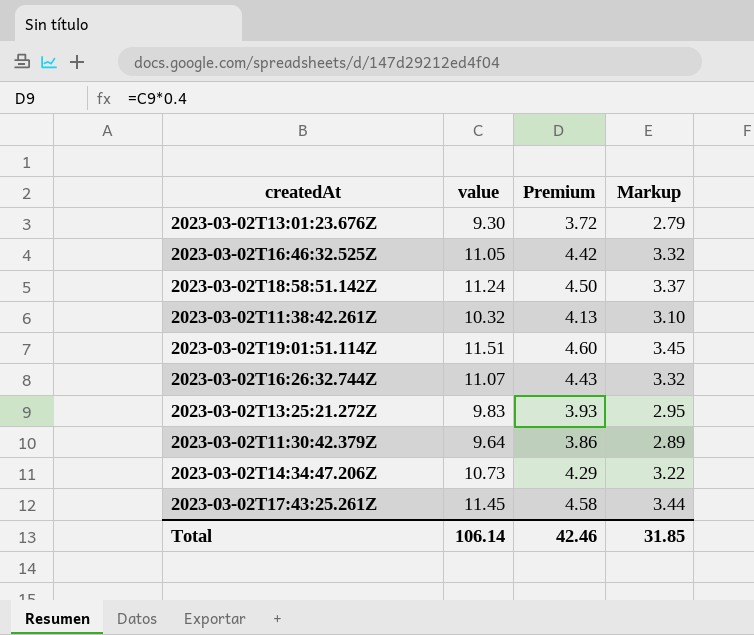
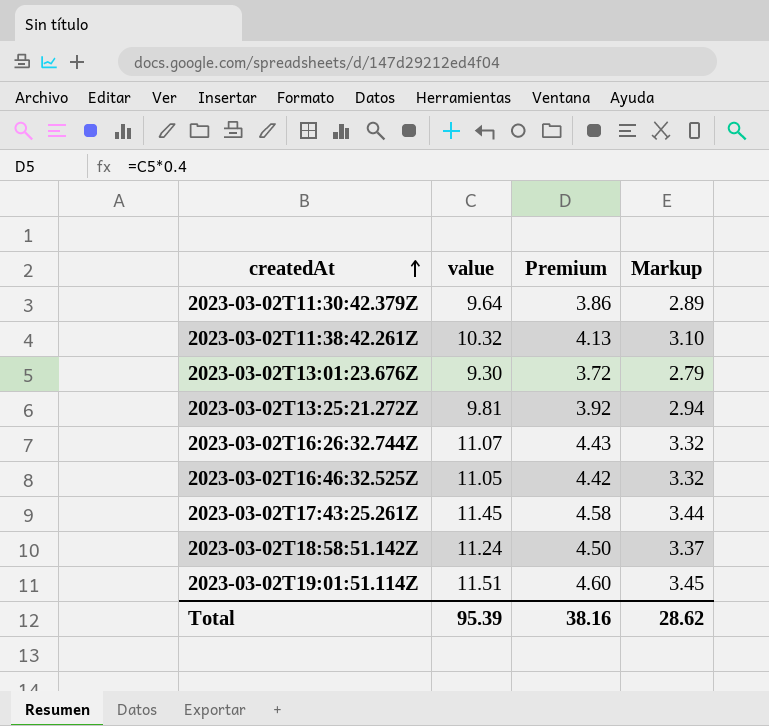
row order: none -> createdAt ascending
row 2023-03-02T14:34:47.206Z: 10.73 | 4.29 | 3.22 -> none
2023-03-02T13:25:21.272Z | value: 9.83 -> 9.81
2023-03-02T13:25:21.272Z | Premium: 3.93 -> 3.92
2023-03-02T13:25:21.272Z | Markup: 2.95 -> 2.94
Total | value: 106.14 -> 95.39
Total | Premium: 42.46 -> 38.16
Total | Markup: 31.85 -> 28.62

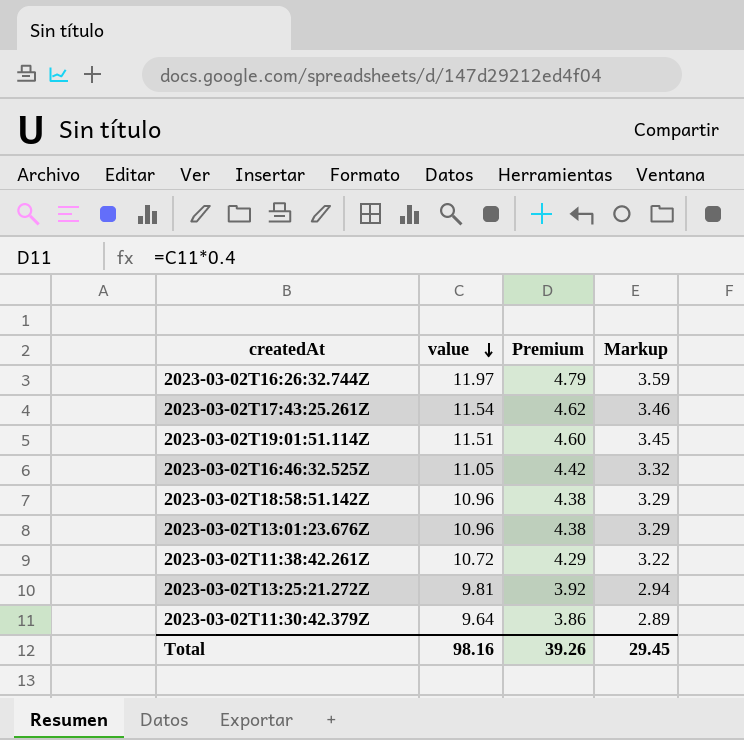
row order: createdAt ascending -> value descending
2023-03-02T16:26:32.744Z | value: 11.07 -> 11.97
2023-03-02T16:26:32.744Z | Premium: 4.43 -> 4.79
2023-03-02T16:26:32.744Z | Markup: 3.32 -> 3.59
2023-03-02T17:43:25.261Z | value: 11.45 -> 11.54
2023-03-02T17:43:25.261Z | Premium: 4.58 -> 4.62
2023-03-02T17:43:25.261Z | Markup: 3.44 -> 3.46
2023-03-02T18:58:51.142Z | value: 11.24 -> 10.96
2023-03-02T18:58:51.142Z | Premium: 4.50 -> 4.38
2023-03-02T18:58:51.142Z | Markup: 3.37 -> 3.29
2023-03-02T13:01:23.676Z | value: 9.30 -> 10.96
2023-03-02T13:01:23.676Z | Premium: 3.72 -> 4.38
2023-03-02T13:01:23.676Z | Markup: 2.79 -> 3.29
2023-03-02T11:38:42.261Z | value: 10.32 -> 10.72
2023-03-02T11:38:42.261Z | Premium: 4.13 -> 4.29
2023-03-02T11:38:42.261Z | Markup: 3.10 -> 3.22
Total | value: 95.39 -> 98.16
Total | Premium: 38.16 -> 39.26
Total | Markup: 28.62 -> 29.45

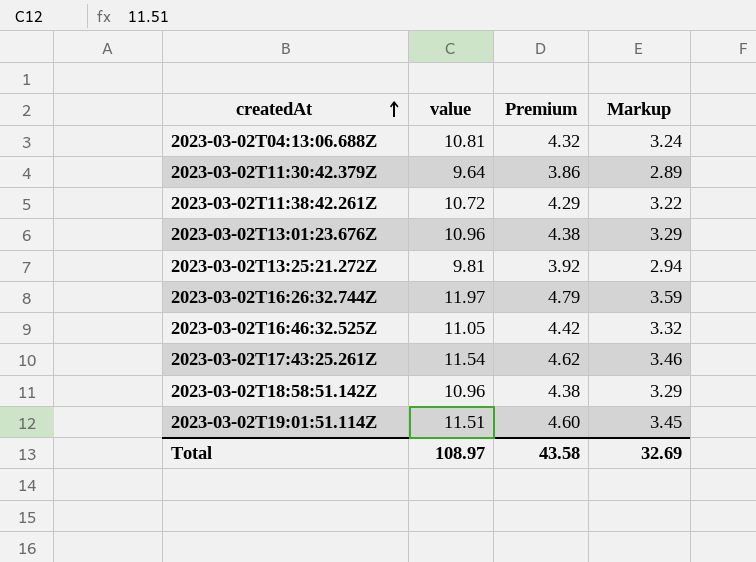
row order: value descending -> createdAt ascending
row 2023-03-02T04:13:06.688Z: none -> 10.81 | 4.32 | 3.24
Total | value: 98.16 -> 108.97
Total | Premium: 39.26 -> 43.58
Total | Markup: 29.45 -> 32.69

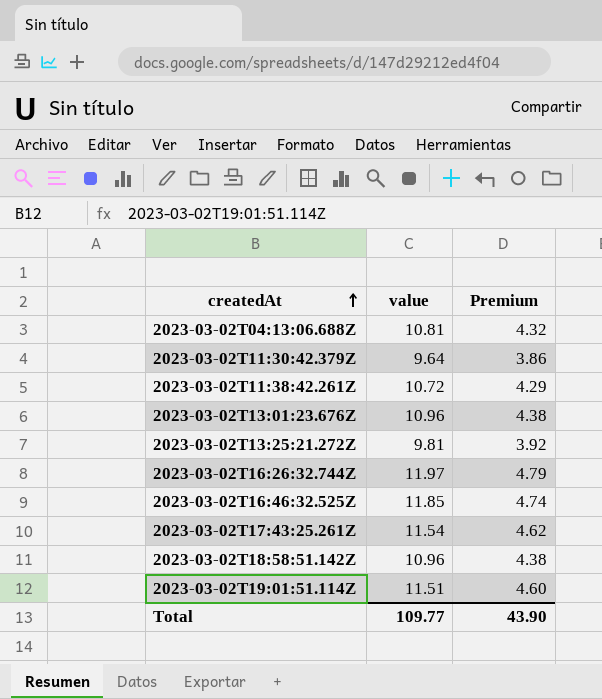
column Markup | formula: [value] * 0.3 -> none
2023-03-02T16:46:32.525Z | value: 11.05 -> 11.85
2023-03-02T16:46:32.525Z | Premium: 4.42 -> 4.74
Total | value: 108.97 -> 109.77
Total | Premium: 43.58 -> 43.90

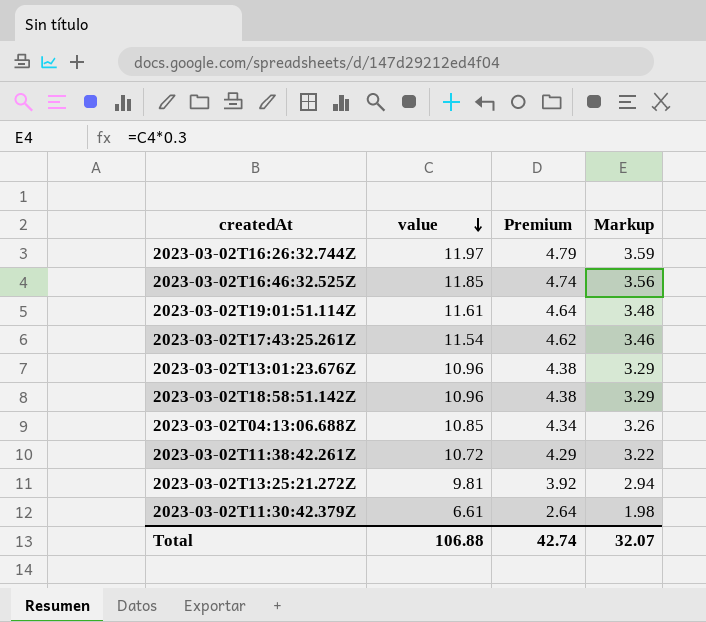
row order: createdAt ascending -> value descending
column Markup | formula: none -> [value] * 0.3
2023-03-02T19:01:51.114Z | value: 11.51 -> 11.61
2023-03-02T19:01:51.114Z | Premium: 4.60 -> 4.64
2023-03-02T04:13:06.688Z | value: 10.81 -> 10.85
2023-03-02T04:13:06.688Z | Premium: 4.32 -> 4.34
2023-03-02T11:30:42.379Z | value: 9.64 -> 6.61
2023-03-02T11:30:42.379Z | Premium: 3.86 -> 2.64
Total | value: 109.77 -> 106.88
Total | Premium: 43.90 -> 42.74

